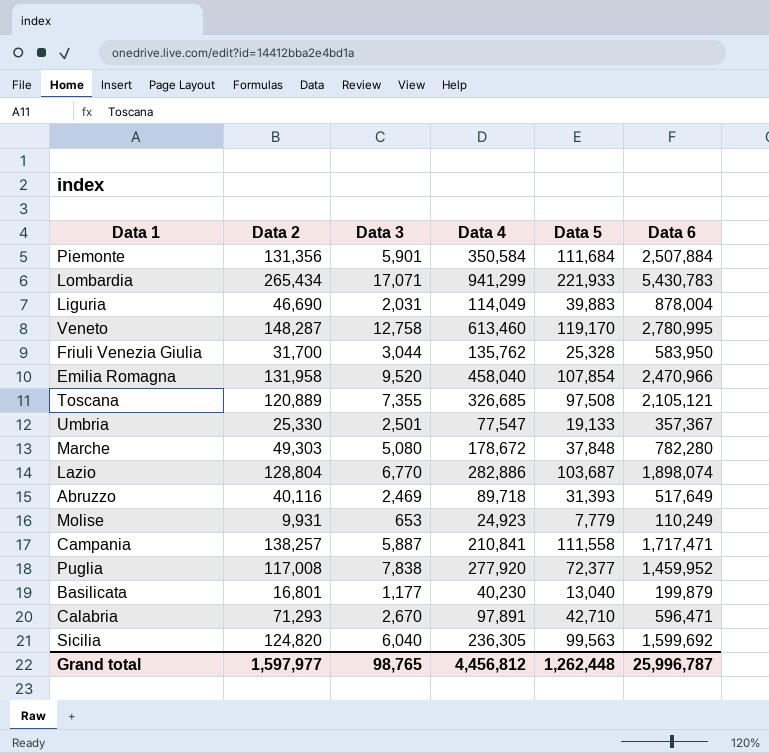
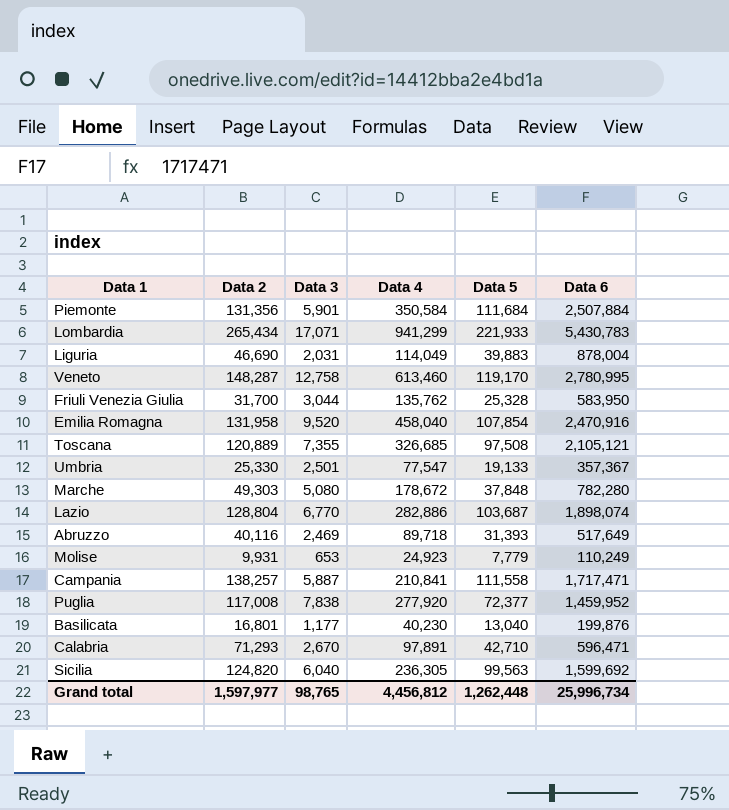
Emilia Romagna | Data 6: 2,470,966 -> 2,470,916
Basilicata | Data 6: 199,879 -> 199,876
Grand total | Data 6: 25,996,787 -> 25,996,734

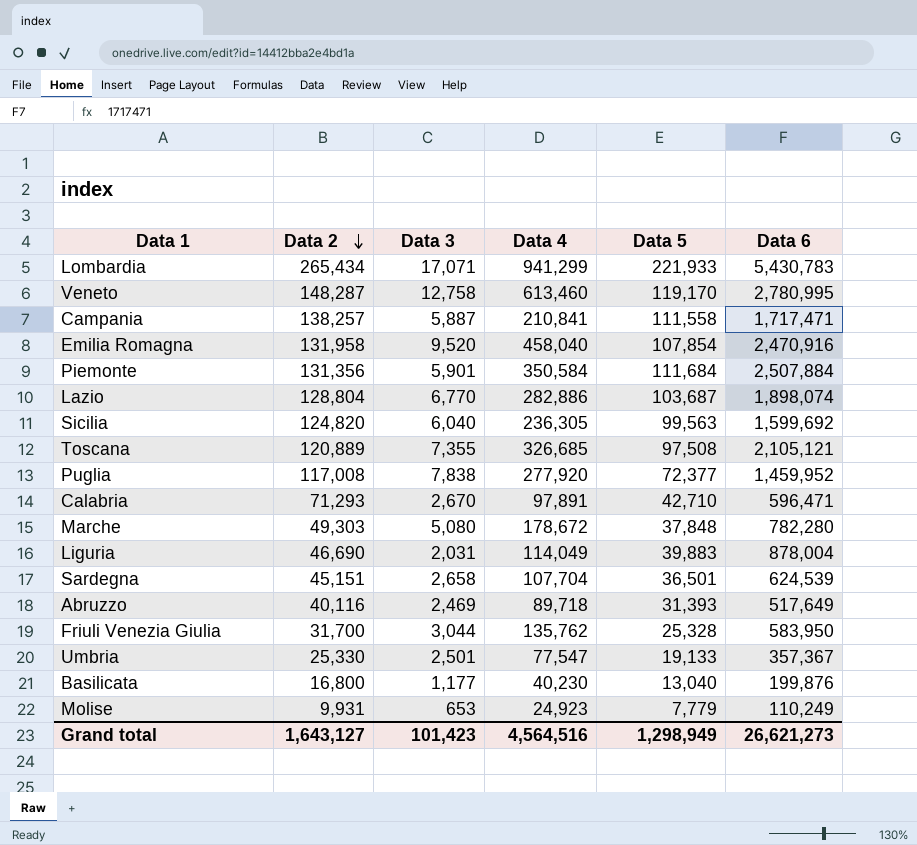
row order: none -> Data 2 descending
row Sardegna: none -> 45,151 | 2,658 | 107,704 | 36,501 | 624,539
Basilicata | Data 2: 16,801 -> 16,800
Grand total | Data 2: 1,597,977 -> 1,643,127
Grand total | Data 3: 98,765 -> 101,423
Grand total | Data 4: 4,456,812 -> 4,564,516
Grand total | Data 5: 1,262,448 -> 1,298,949
Grand total | Data 6: 25,996,734 -> 26,621,273

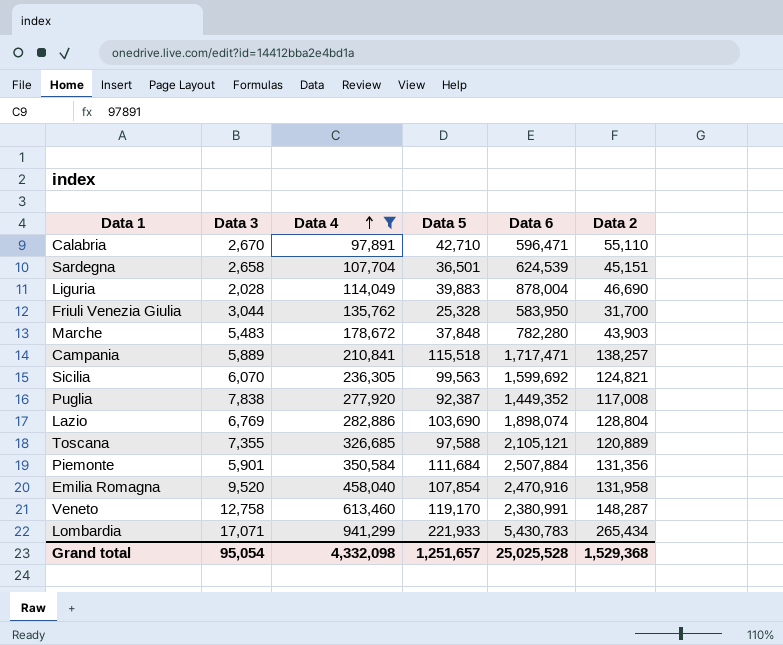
filter: none -> Data 4 >= 97,891
row order: Data 2 descending -> Data 4 ascending
column Data 2 | position: 2 -> 6
Calabria | Data 2: 71,293 -> 55,110
Liguria | Data 3: 2,031 -> 2,028
Marche | Data 3: 5,080 -> 5,483
Marche | Data 2: 49,303 -> 43,903
Campania | Data 3: 5,887 -> 5,889
Campania | Data 5: 111,558 -> 115,518
Sicilia | Data 3: 6,040 -> 6,070
Sicilia | Data 2: 124,820 -> 124,821
Puglia | Data 5: 72,377 -> 92,387
Puglia | Data 6: 1,459,952 -> 1,449,352
Lazio | Data 3: 6,770 -> 6,769
Lazio | Data 5: 103,687 -> 103,690
Toscana | Data 5: 97,508 -> 97,588
Veneto | Data 6: 2,780,995 -> 2,380,991
Grand total | Data 3: 101,423 -> 95,054
Grand total | Data 4: 4,564,516 -> 4,332,098
Grand total | Data 5: 1,298,949 -> 1,251,657
Grand total | Data 6: 26,621,273 -> 25,025,528
Grand total | Data 2: 1,643,127 -> 1,529,368

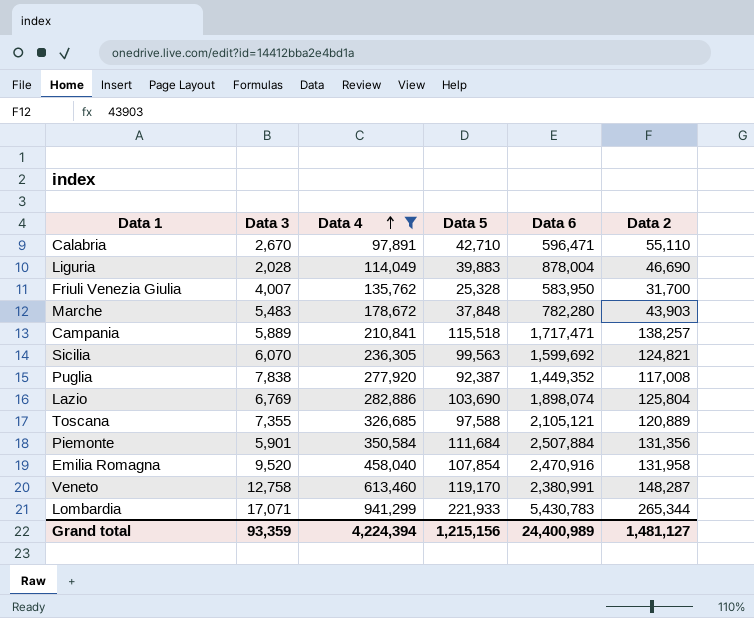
row Sardegna: 2,658 | 107,704 | 36,501 | 624,539 | 45,151 -> none
Friuli Venezia Giulia | Data 3: 3,044 -> 4,007
Lazio | Data 2: 128,804 -> 125,804
Lombardia | Data 2: 265,434 -> 265,344
Grand total | Data 3: 95,054 -> 93,359
Grand total | Data 4: 4,332,098 -> 4,224,394
Grand total | Data 5: 1,251,657 -> 1,215,156
Grand total | Data 6: 25,025,528 -> 24,400,989
Grand total | Data 2: 1,529,368 -> 1,481,127

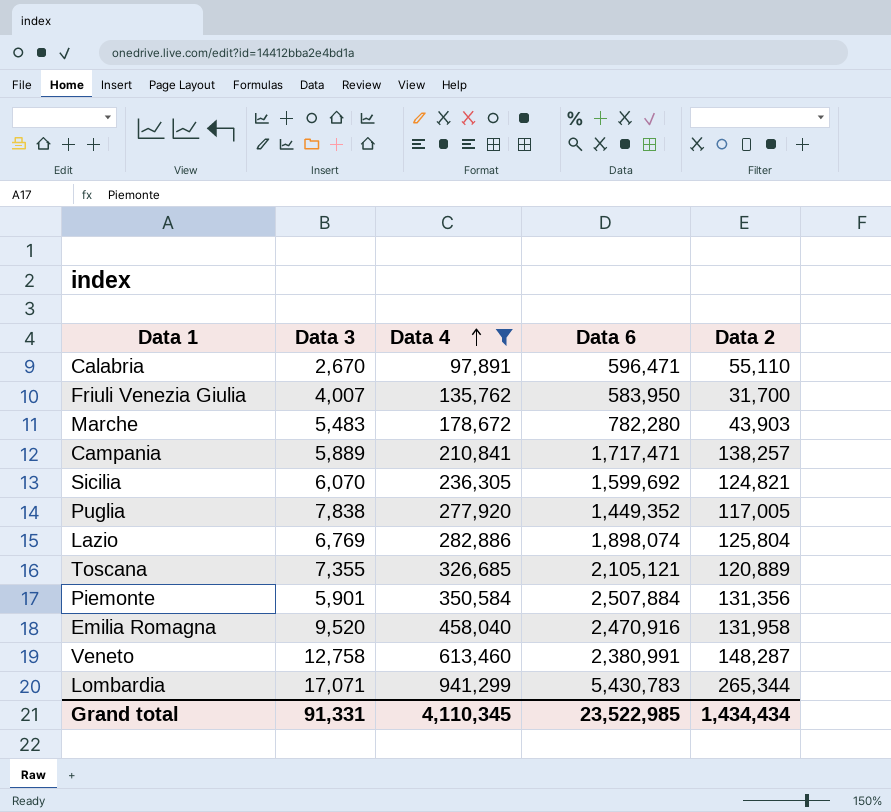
column Data 5 | position: 4 -> none
row Liguria: 2,028 | 114,049 | 39,883 | 878,004 | 46,690 -> none
Puglia | Data 2: 117,008 -> 117,005
Grand total | Data 3: 93,359 -> 91,331
Grand total | Data 4: 4,224,394 -> 4,110,345
Grand total | Data 6: 24,400,989 -> 23,522,985
Grand total | Data 2: 1,481,127 -> 1,434,434

